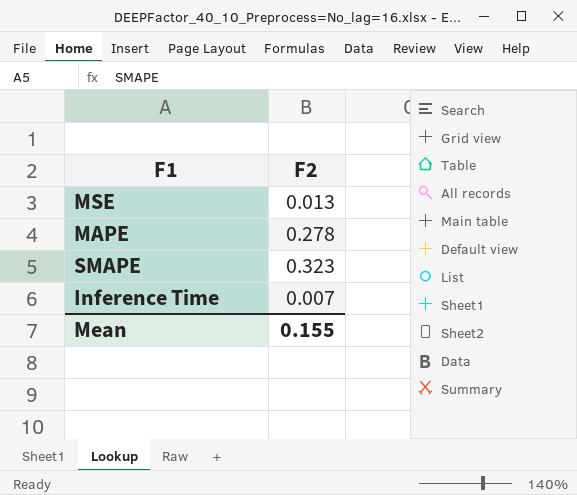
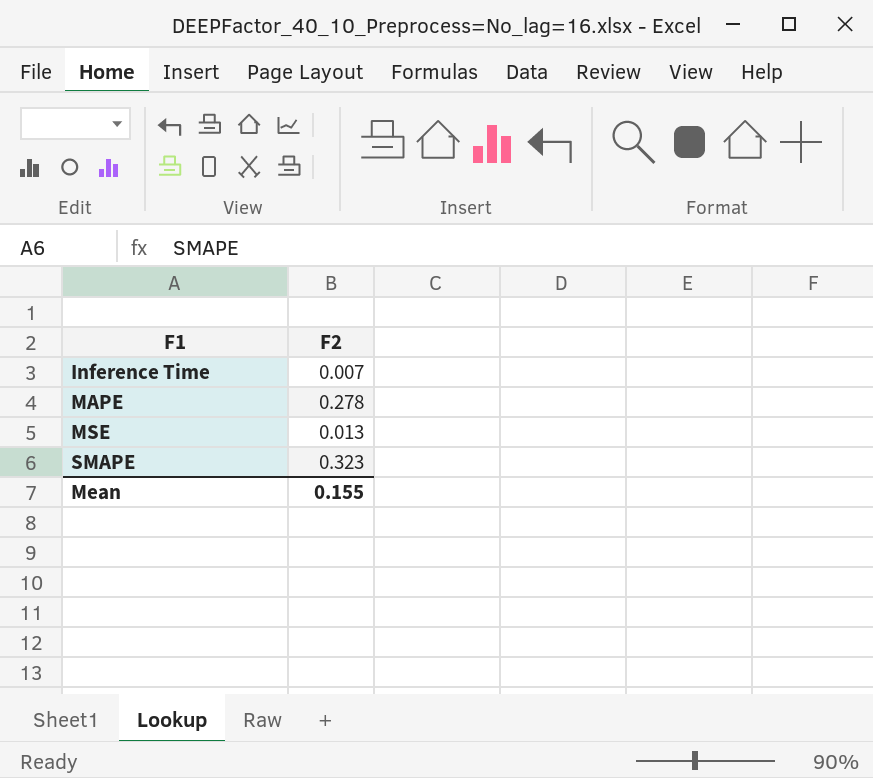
row order: none -> F1 ascending

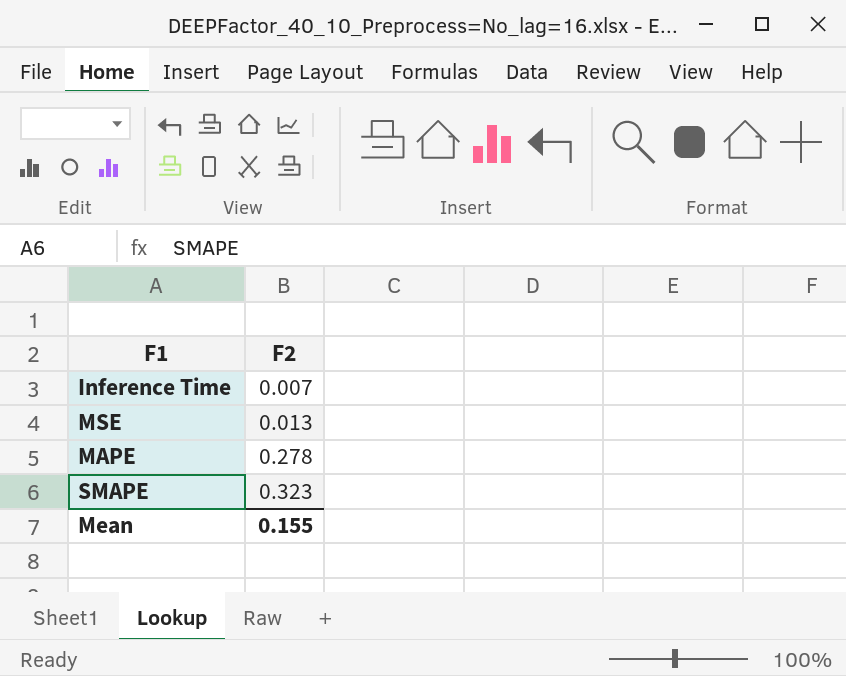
row order: F1 ascending -> F2 ascending

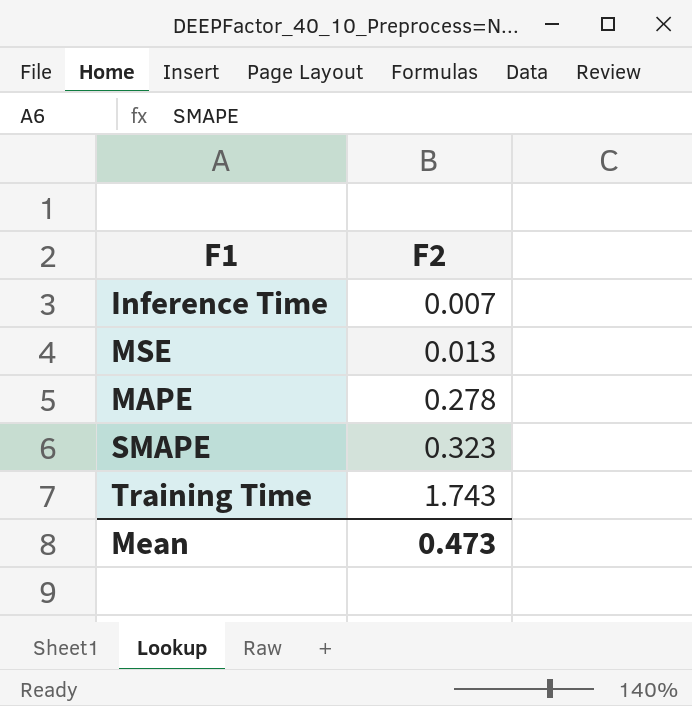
row Training Time: none -> 1.743
Mean | F2: 0.155 -> 0.473

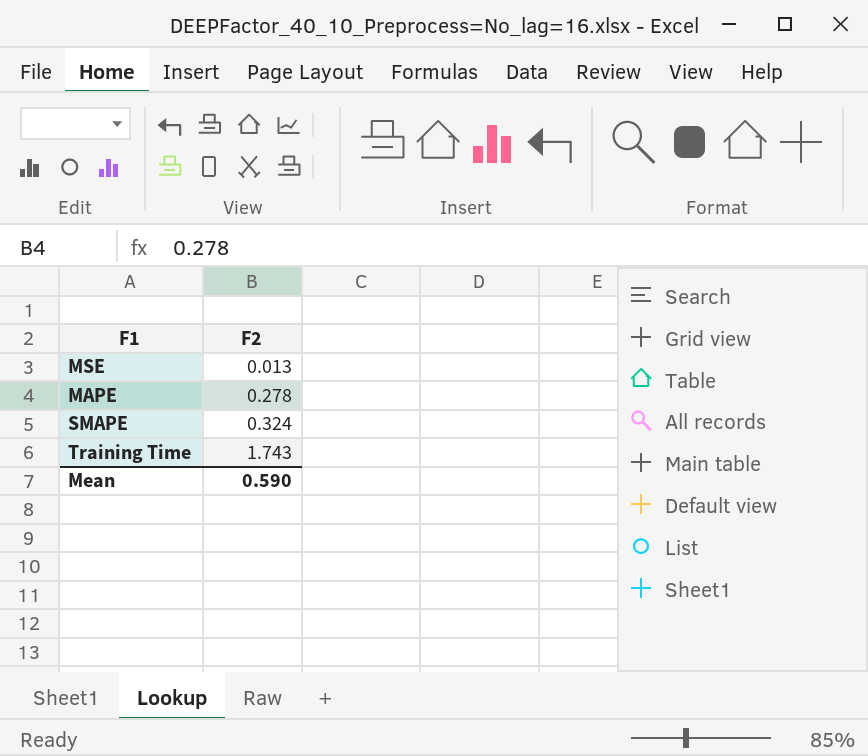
row Inference Time: 0.007 -> none
SMAPE | F2: 0.323 -> 0.324
Mean | F2: 0.473 -> 0.590

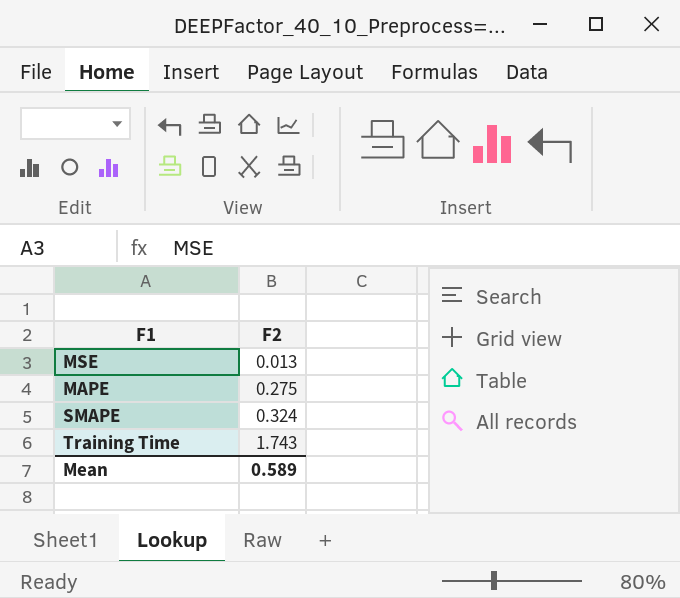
MAPE | F2: 0.278 -> 0.275
Mean | F2: 0.590 -> 0.589

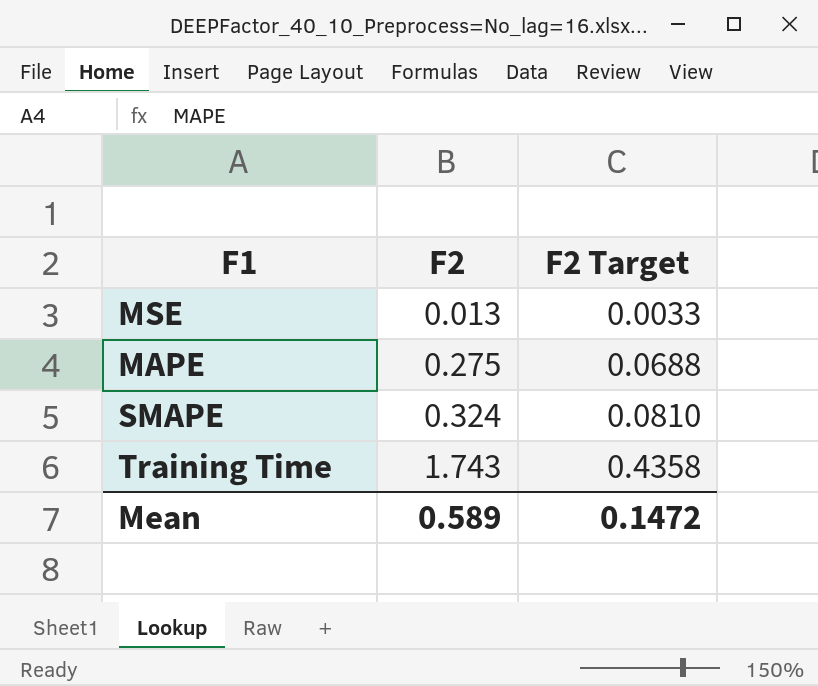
column F2 Target | formula: none -> [F2] * 0.25

